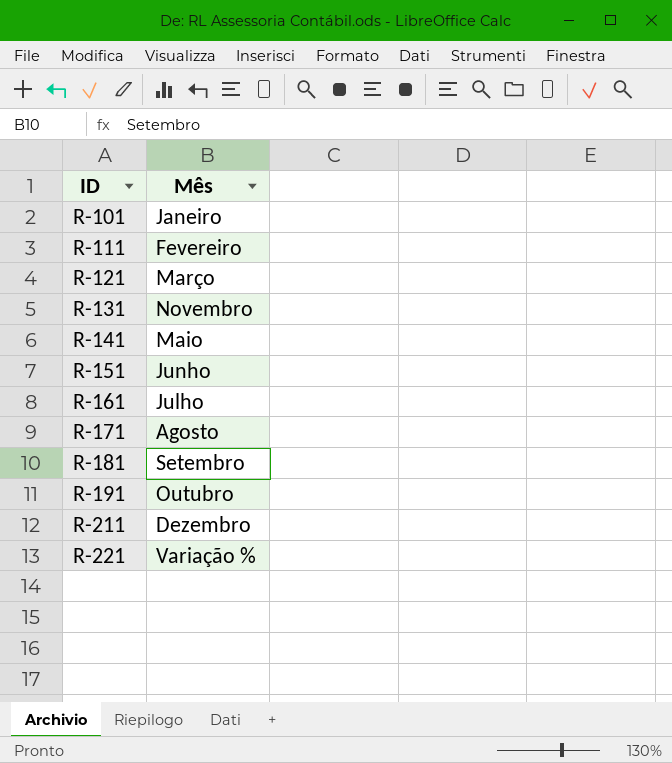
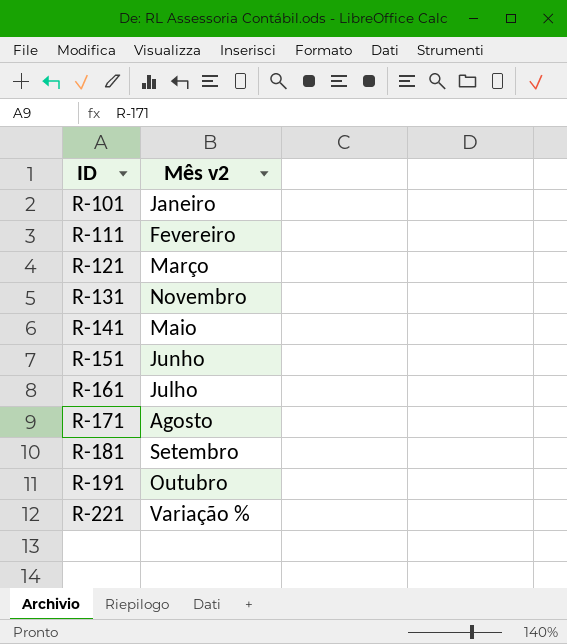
column name: Mês -> Mês v2
row R-211: Dezembro -> none

